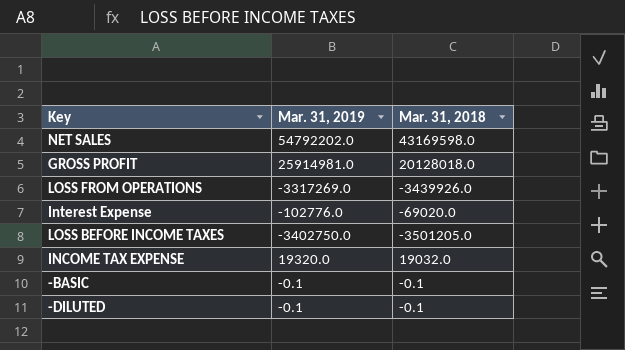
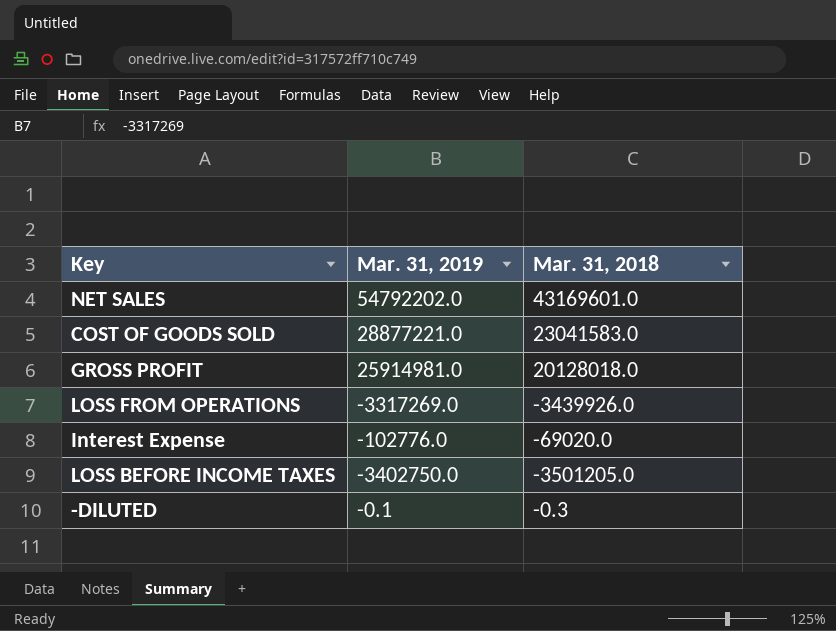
row INCOME TAX EXPENSE: 19320.0 | 19032.0 -> none
row -BASIC: -0.1 | -0.1 -> none
NET SALES | Mar. 31, 2018: 43169598.0 -> 43169601.0
row COST OF GOODS SOLD: none -> 28877221.0 | 23041583.0
-DILUTED | Mar. 31, 2018: -0.1 -> -0.3

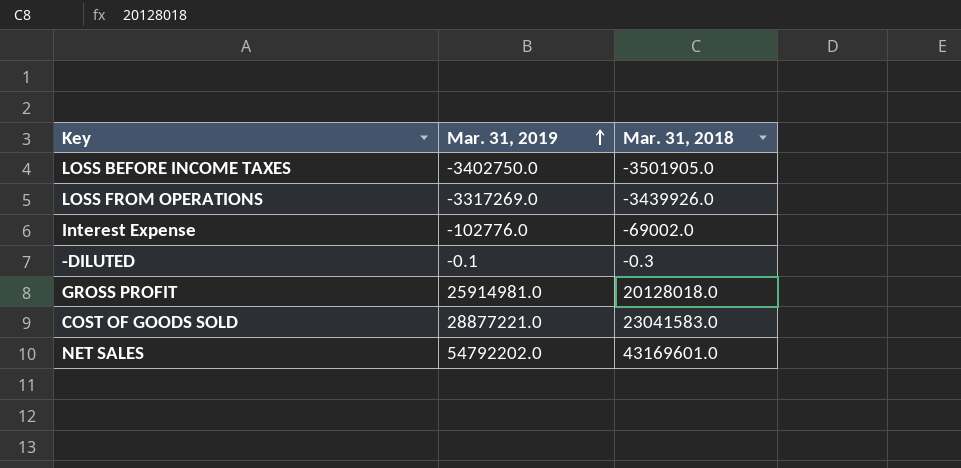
row order: none -> Mar. 31, 2019 ascending
LOSS BEFORE INCOME TAXES | Mar. 31, 2018: -3501205.0 -> -3501905.0
Interest Expense | Mar. 31, 2018: -69020.0 -> -69002.0

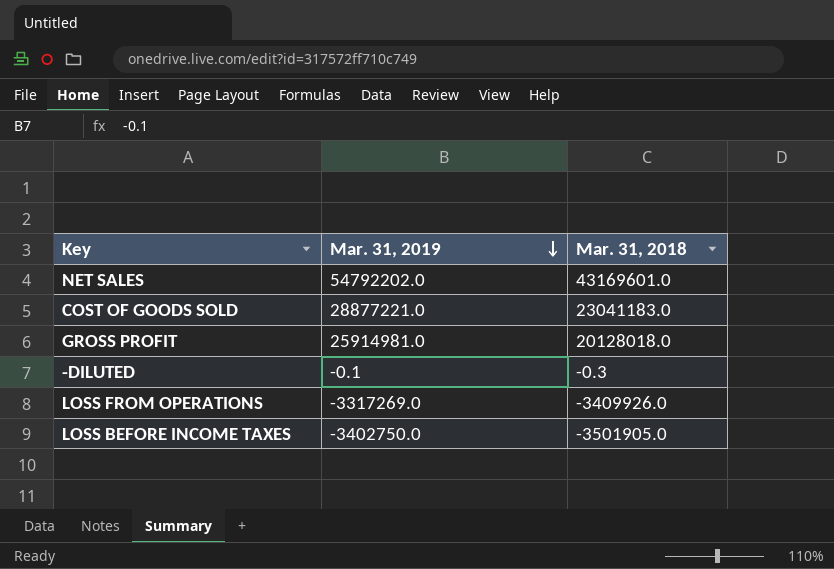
row order: Mar. 31, 2019 ascending -> Mar. 31, 2019 descending
row Interest Expense: -102776.0 | -69002.0 -> none
COST OF GOODS SOLD | Mar. 31, 2018: 23041583.0 -> 23041183.0
LOSS FROM OPERATIONS | Mar. 31, 2018: -3439926.0 -> -3409926.0

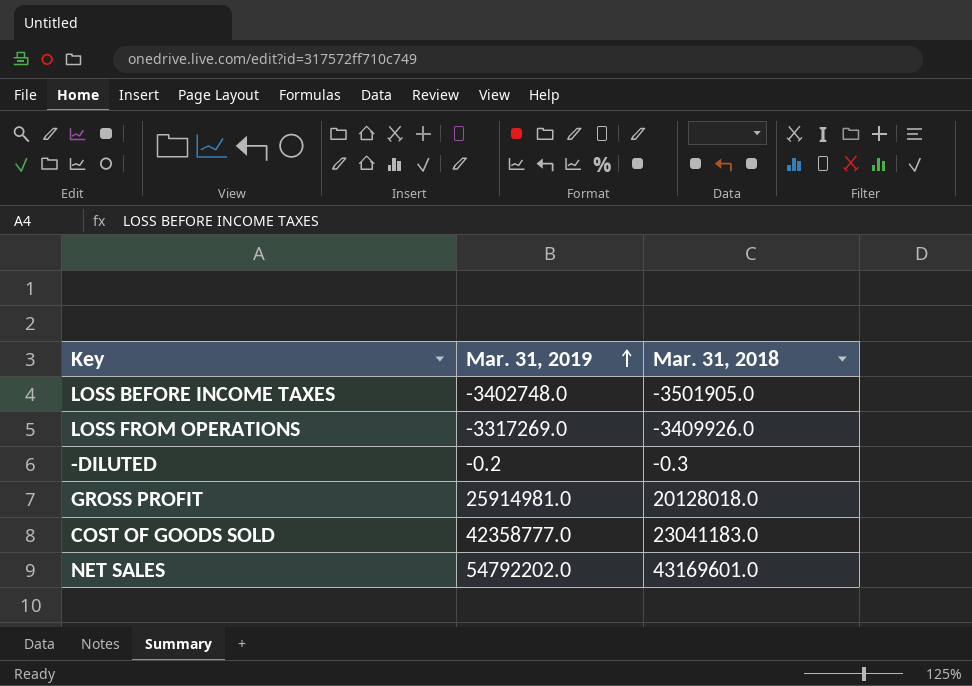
row order: Mar. 31, 2019 descending -> Mar. 31, 2019 ascending
LOSS BEFORE INCOME TAXES | Mar. 31, 2019: -3402750.0 -> -3402748.0
-DILUTED | Mar. 31, 2019: -0.1 -> -0.2
COST OF GOODS SOLD | Mar. 31, 2019: 28877221.0 -> 42358777.0

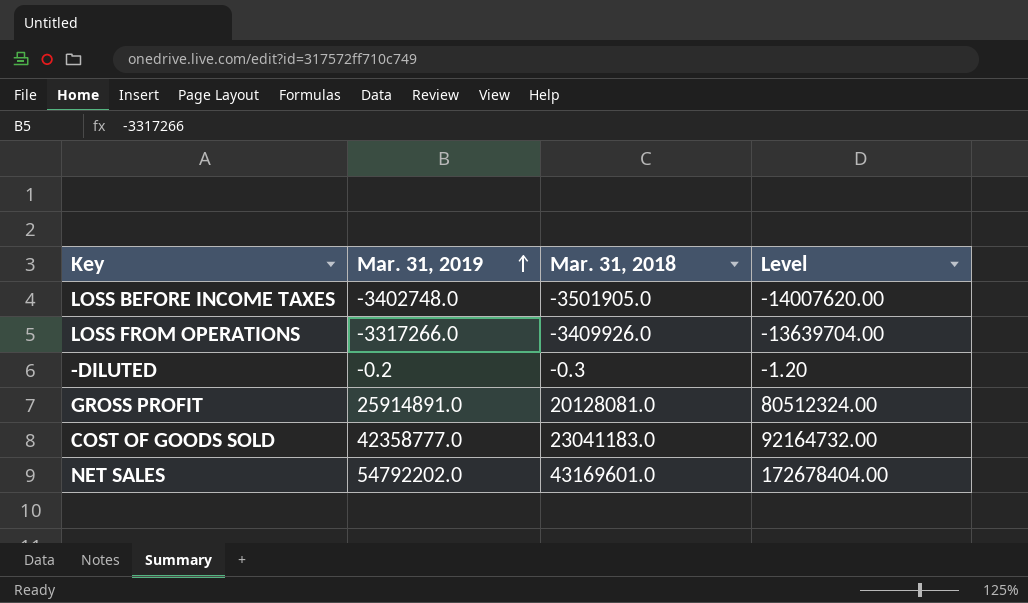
column Level | formula: none -> [Mar. 31, 2018] * 4
LOSS FROM OPERATIONS | Mar. 31, 2019: -3317269.0 -> -3317266.0
GROSS PROFIT | Mar. 31, 2019: 25914981.0 -> 25914891.0
GROSS PROFIT | Mar. 31, 2018: 20128018.0 -> 20128081.0

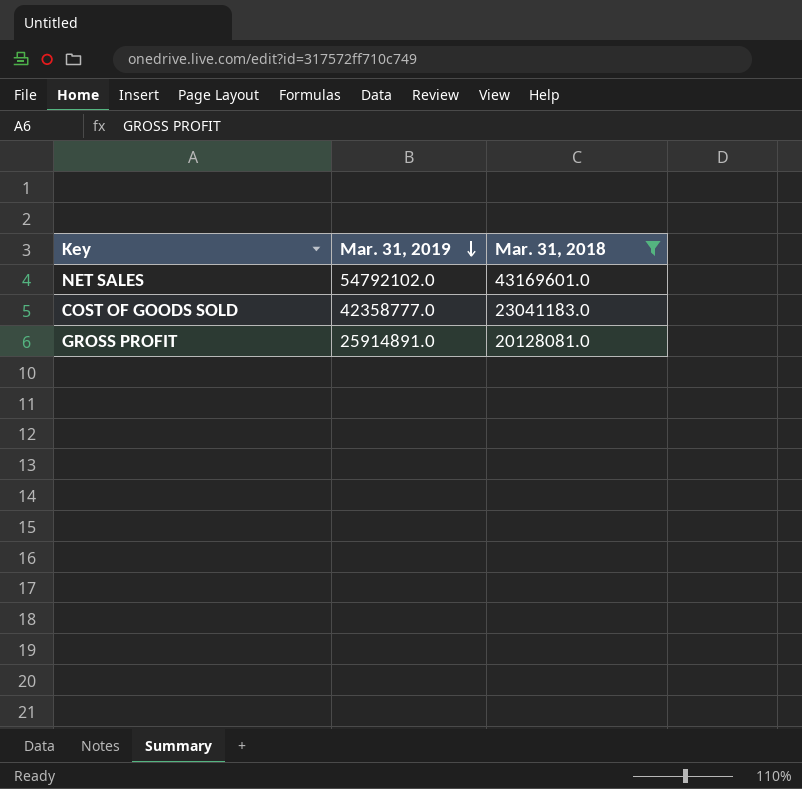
filter: none -> Mar. 31, 2018 >= 20128081.0
row order: Mar. 31, 2019 ascending -> Mar. 31, 2019 descending
column Level | formula: [Mar. 31, 2018] * 4 -> none
NET SALES | Mar. 31, 2019: 54792202.0 -> 54792102.0

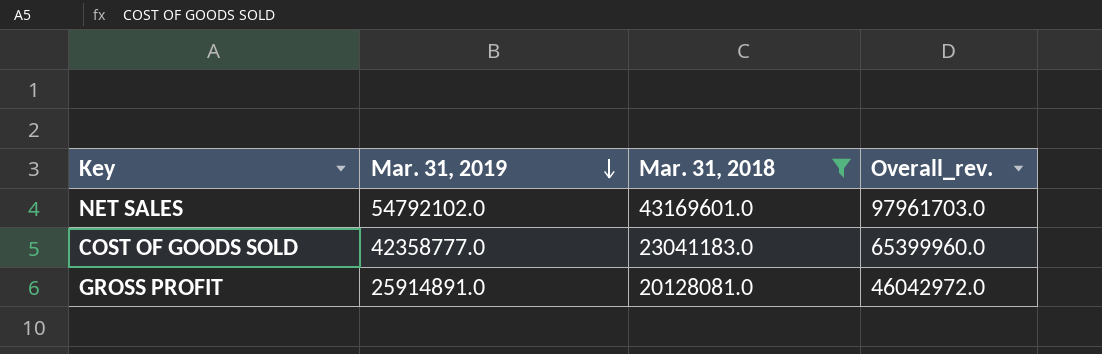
column Overall_rev. | formula: none -> [Mar. 31, 2019] + [Mar. 31, 2018]

